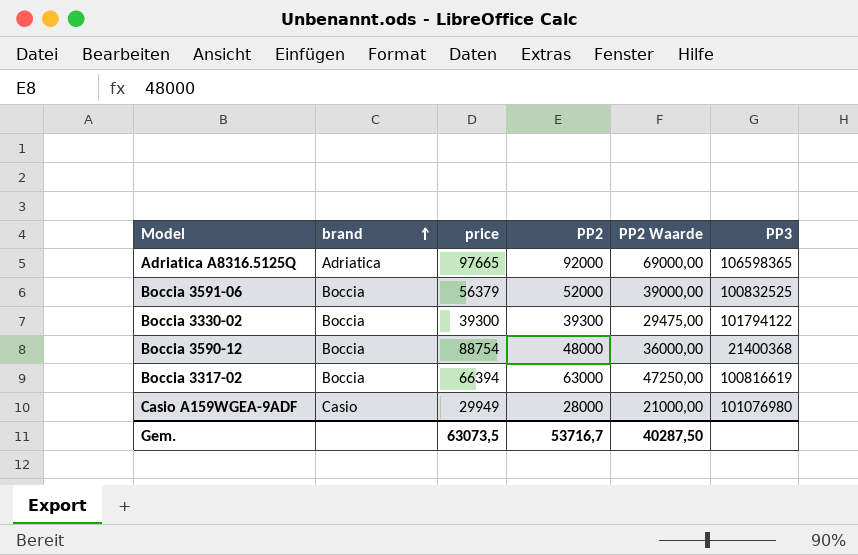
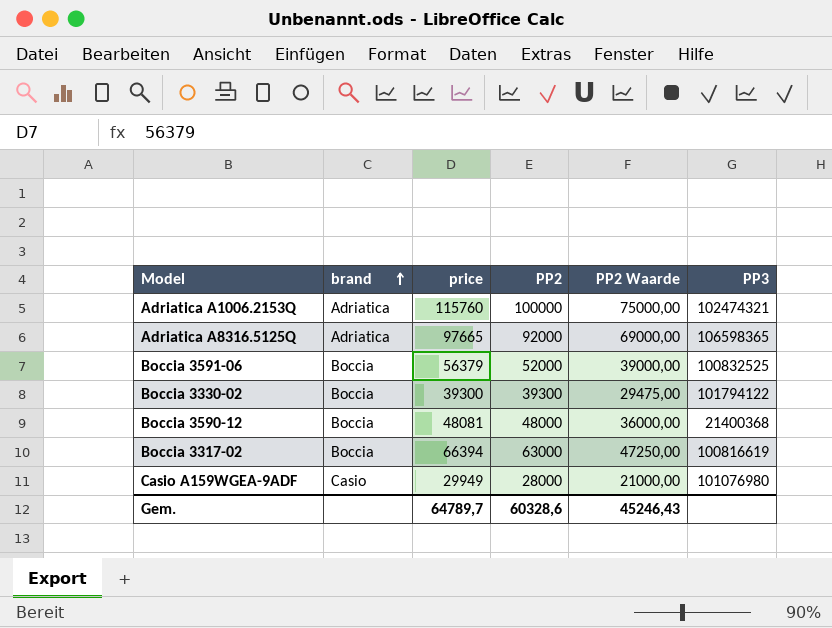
row Adriatica A1006.2153Q: none -> Adriatica | 115760 | 100000 | 75000,00 | 102474321
Boccia 3590-12 | price: 88754 -> 48081
Gem. | price: 63073,5 -> 64789,7
Gem. | PP2: 53716,7 -> 60328,6
Gem. | PP2 Waarde: 40287,50 -> 45246,43

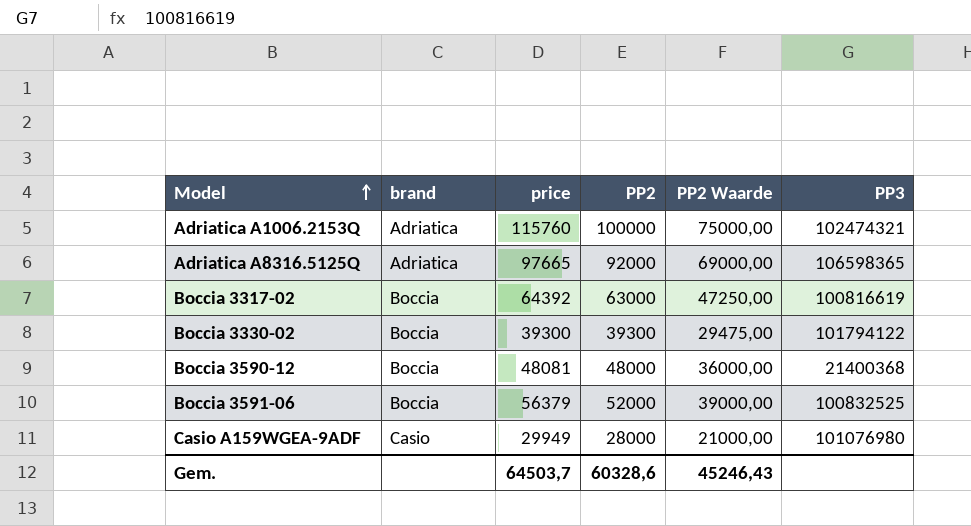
row order: brand ascending -> Model ascending
Boccia 3317-02 | price: 66394 -> 64392
Gem. | price: 64789,7 -> 64503,7

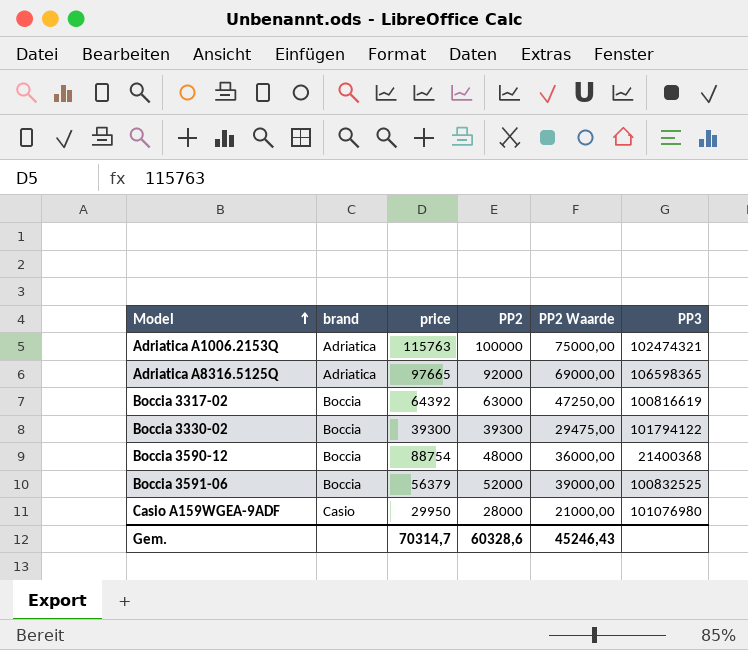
Adriatica A1006.2153Q | price: 115760 -> 115763
Boccia 3590-12 | price: 48081 -> 88754
Casio A159WGEA-9ADF | price: 29949 -> 29950
Gem. | price: 64503,7 -> 70314,7

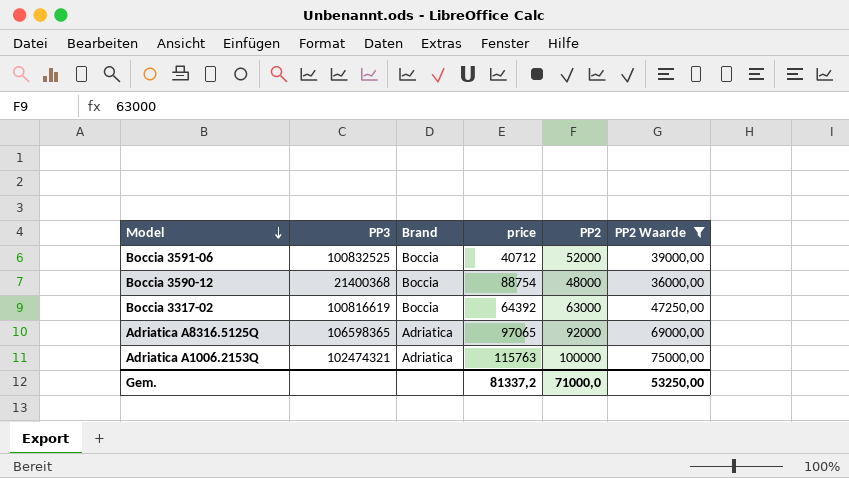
filter: none -> PP2 Waarde >= 36000,00
row order: Model ascending -> Model descending
column PP3 | position: 6 -> 2
column name: brand -> Brand
Boccia 3591-06 | price: 56379 -> 40712
Adriatica A8316.5125Q | price: 97665 -> 97065
Gem. | price: 70314,7 -> 81337,2
Gem. | PP2: 60328,6 -> 71000,0
Gem. | PP2 Waarde: 45246,43 -> 53250,00

